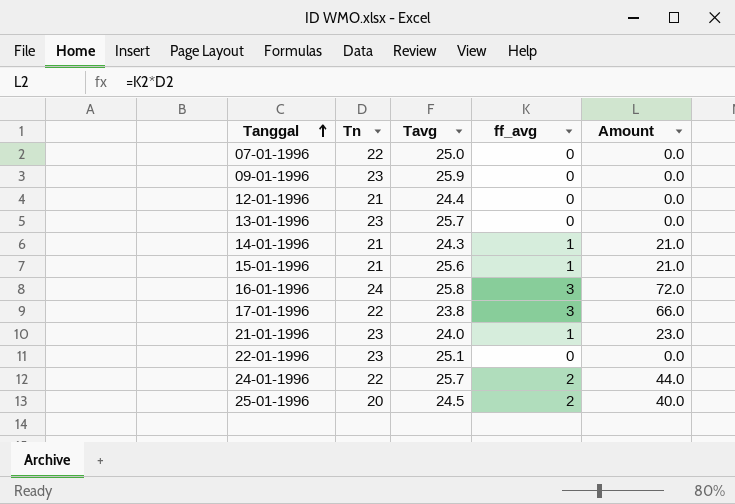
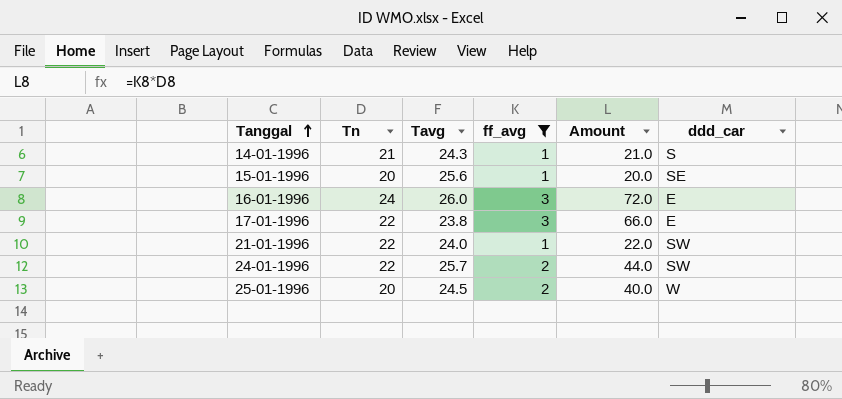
filter: none -> ff_avg != 0
column ddd_car | position: none -> 6
15-01-1996 | Tn: 21 -> 20
15-01-1996 | Amount: 21.0 -> 20.0
16-01-1996 | Tavg: 25.8 -> 26.0
21-01-1996 | Tn: 23 -> 22
21-01-1996 | Amount: 23.0 -> 22.0

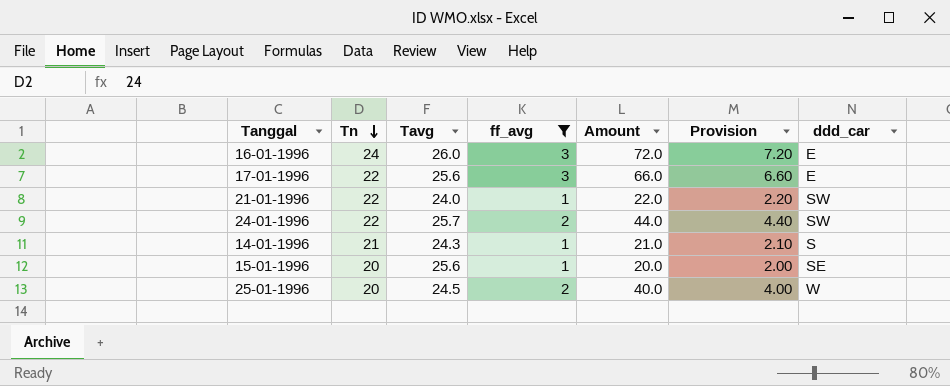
row order: Tanggal ascending -> Tn descending
column Provision | formula: none -> [Amount] * 0.1
17-01-1996 | Tavg: 23.8 -> 25.6

